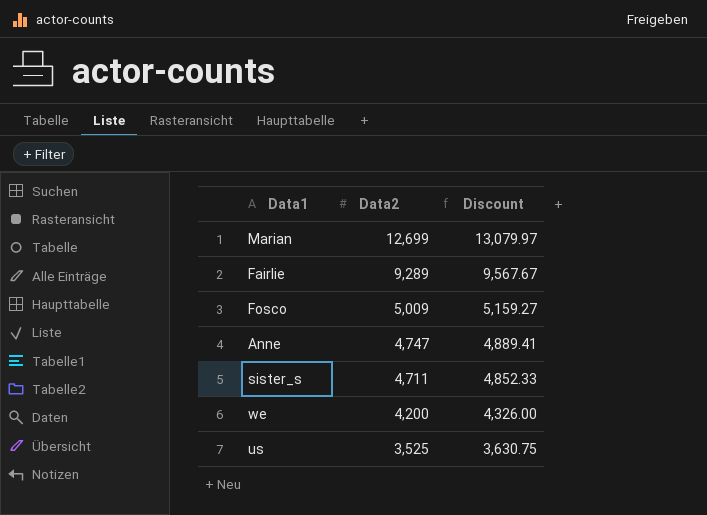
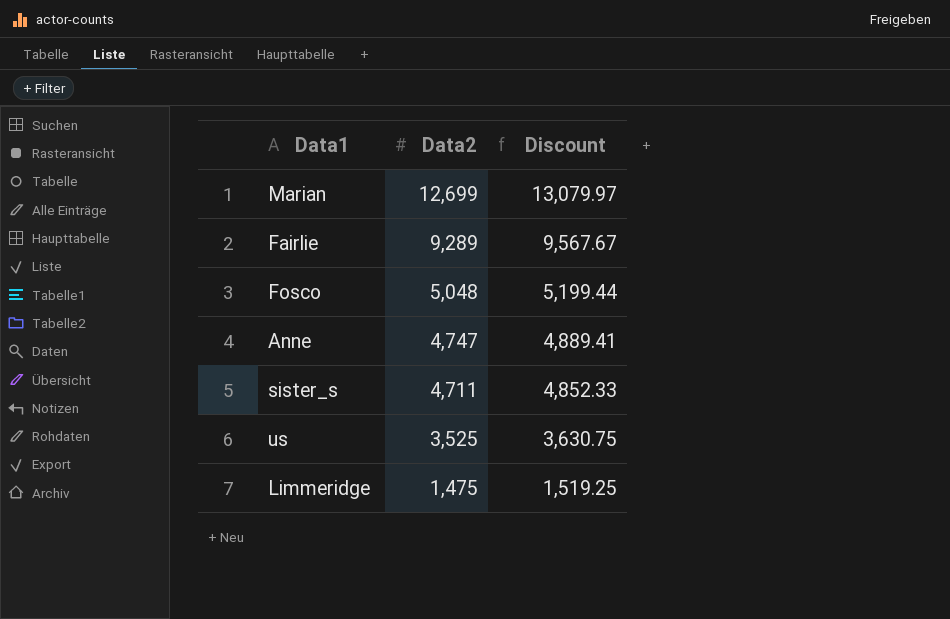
row we: 4,200 | 4,326.00 -> none
Fosco | Data2: 5,009 -> 5,048
Fosco | Discount: 5,159.27 -> 5,199.44
row Limmeridge: none -> 1,475 | 1,519.25

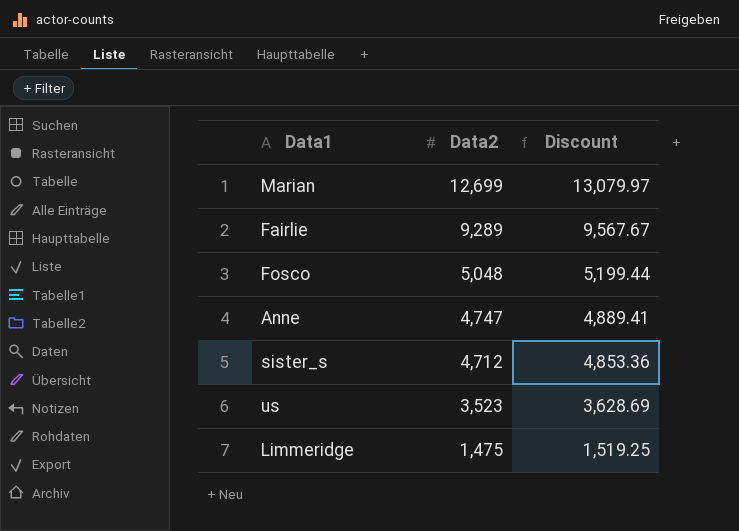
sister_s | Data2: 4,711 -> 4,712
sister_s | Discount: 4,852.33 -> 4,853.36
us | Data2: 3,525 -> 3,523
us | Discount: 3,630.75 -> 3,628.69

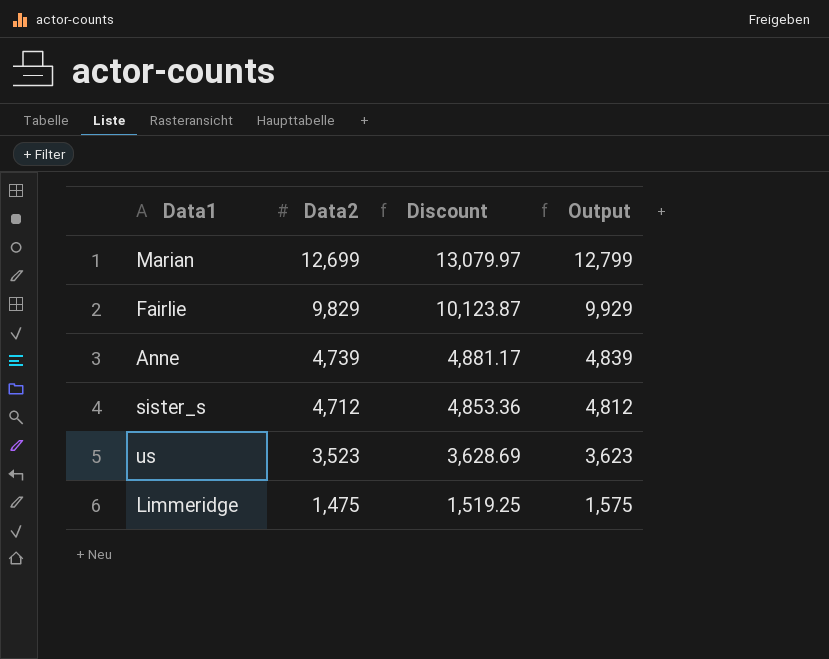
column Output | formula: none -> [Data2] + 100
row Fosco: 5,048 | 5,199.44 -> none
Fairlie | Data2: 9,289 -> 9,829
Fairlie | Discount: 9,567.67 -> 10,123.87
Anne | Data2: 4,747 -> 4,739
Anne | Discount: 4,889.41 -> 4,881.17

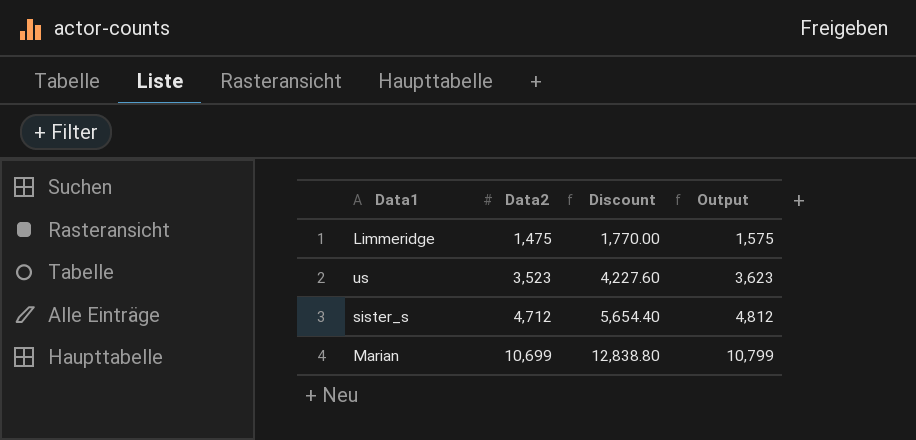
row order: Data2 descending -> Data2 ascending
column Discount | formula: [Data2] * 1.03 -> [Data2] * 1.2
row Fairlie: 9,829 | 10,123.87 | 9,929 -> none
row Anne: 4,739 | 4,881.17 | 4,839 -> none
Marian | Data2: 12,699 -> 10,699
Marian | Output: 12,799 -> 10,799

